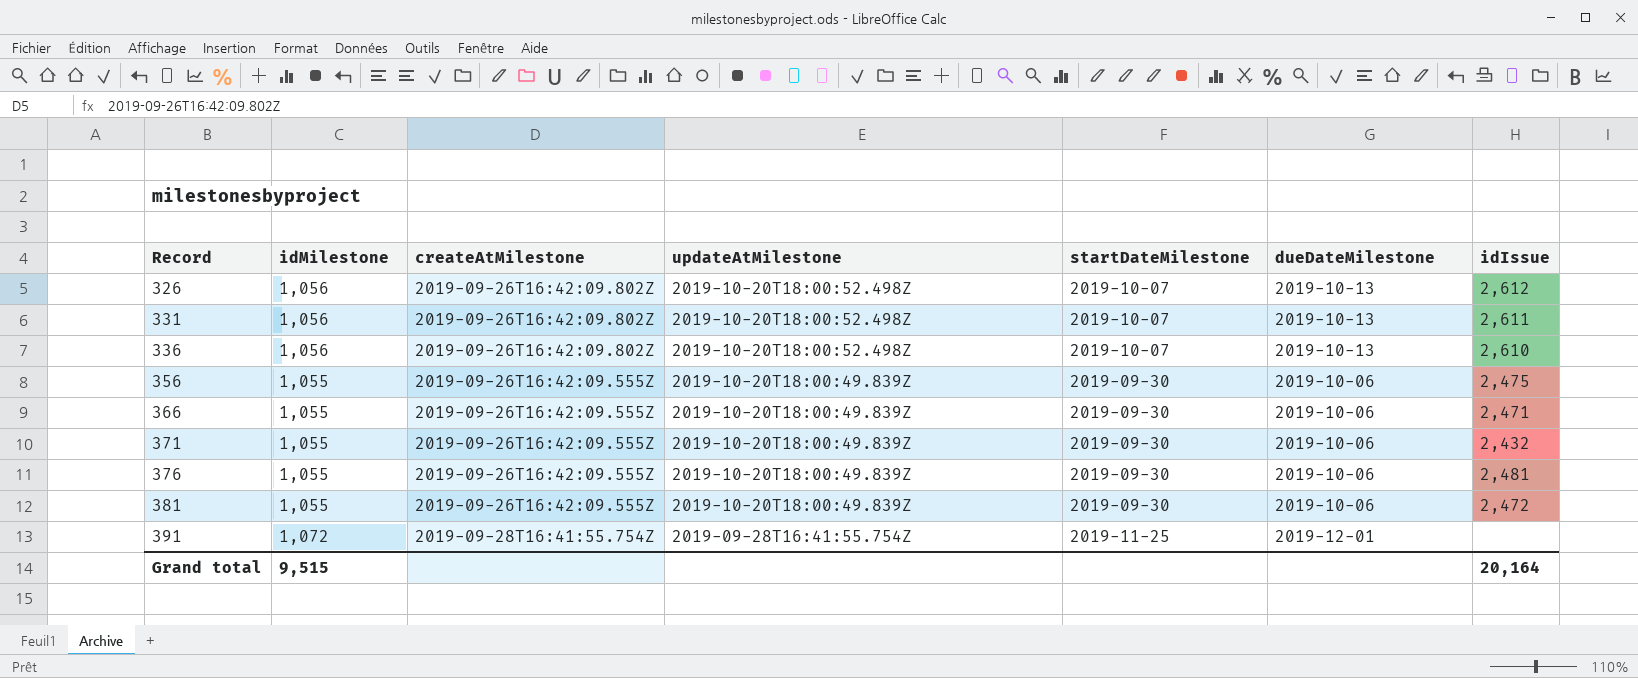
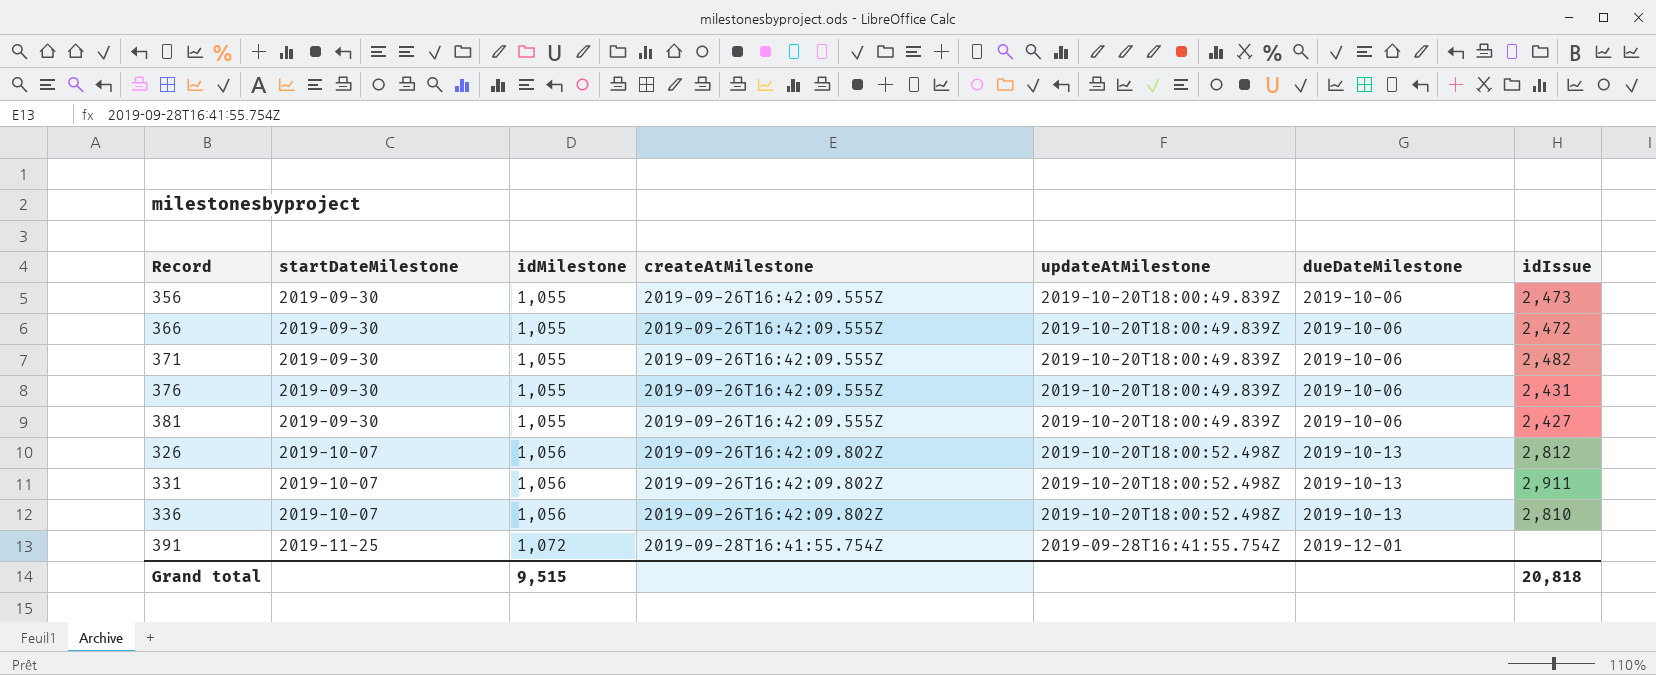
row order: Record ascending -> startDateMilestone ascending
column startDateMilestone | position: 5 -> 2
356 | idIssue: 2,475 -> 2,473
366 | idIssue: 2,471 -> 2,472
371 | idIssue: 2,432 -> 2,482
376 | idIssue: 2,481 -> 2,431
381 | idIssue: 2,472 -> 2,427
326 | idIssue: 2,612 -> 2,812
331 | idIssue: 2,611 -> 2,911
336 | idIssue: 2,610 -> 2,810
Grand total | idIssue: 20,164 -> 20,818

